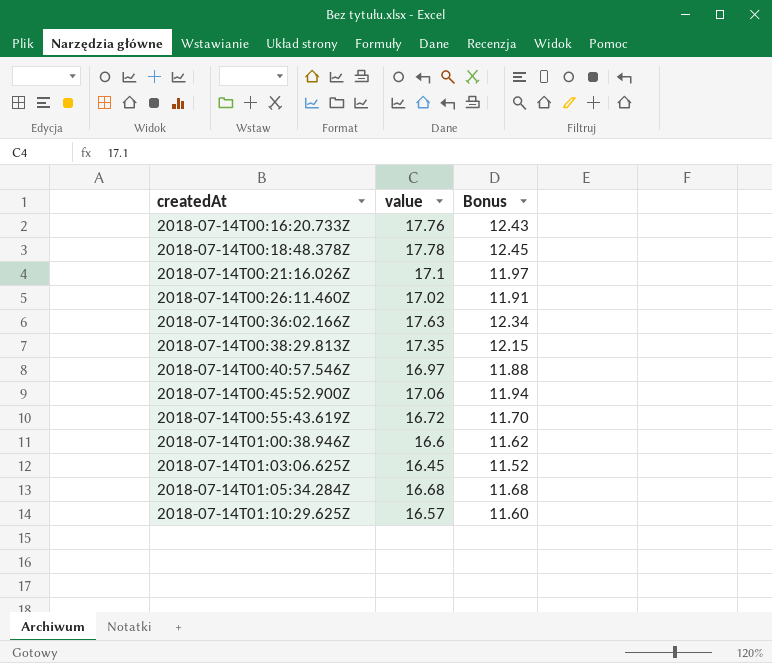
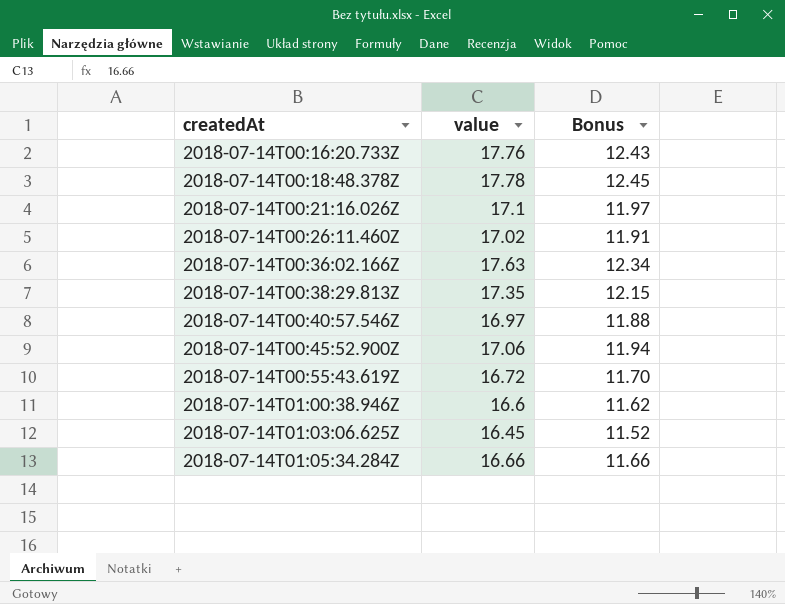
row 2018-07-14T01:10:29.625Z: 16.57 | 11.60 -> none
2018-07-14T01:05:34.284Z | value: 16.68 -> 16.66
2018-07-14T01:05:34.284Z | Bonus: 11.68 -> 11.66

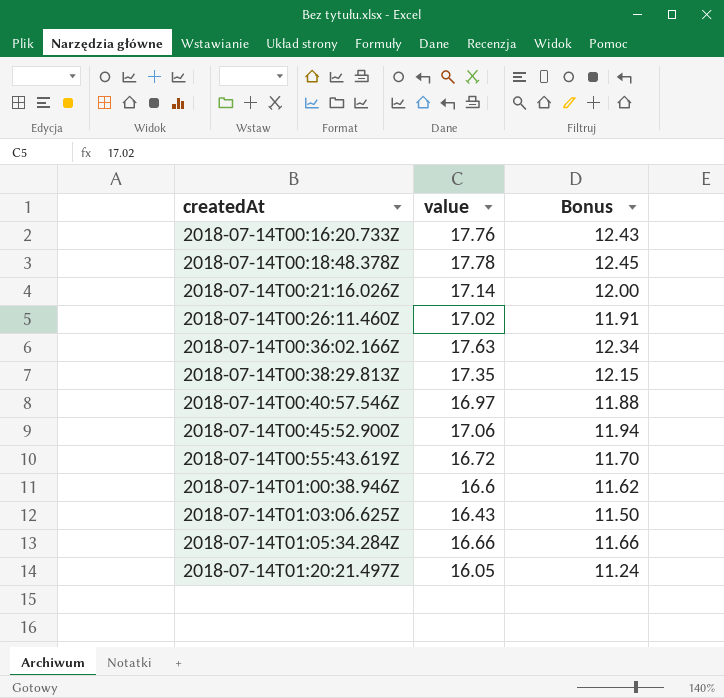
2018-07-14T00:21:16.026Z | value: 17.1 -> 17.14
2018-07-14T00:21:16.026Z | Bonus: 11.97 -> 12.00
2018-07-14T01:03:06.625Z | value: 16.45 -> 16.43
2018-07-14T01:03:06.625Z | Bonus: 11.52 -> 11.50
row 2018-07-14T01:20:21.497Z: none -> 16.05 | 11.24

